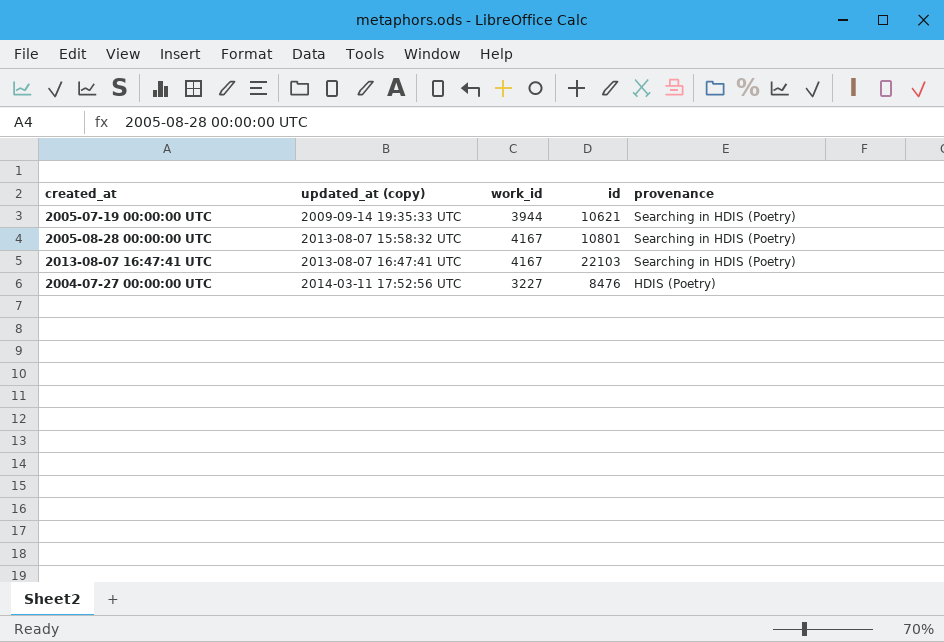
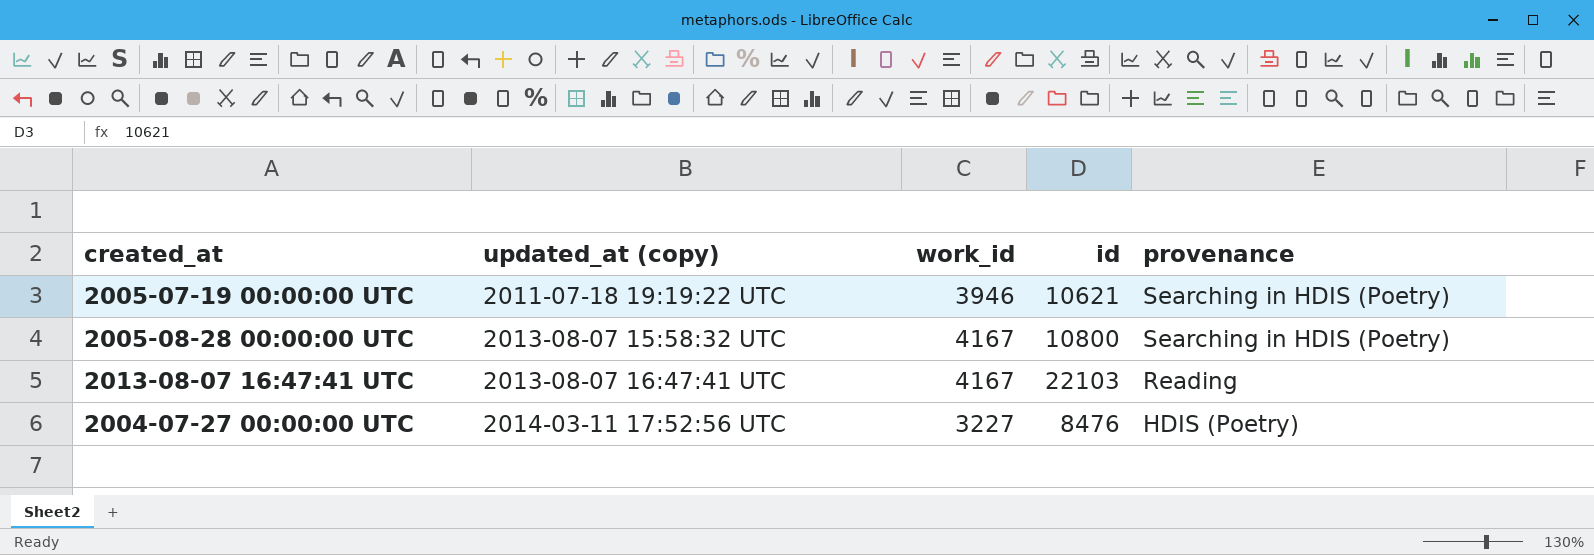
2005-07-19 00:00:00 UTC | updated_at (copy): 2009-09-14 19:35:33 UTC -> 2011-07-18 19:19:22 UTC
2005-07-19 00:00:00 UTC | work_id: 3944 -> 3946
2005-08-28 00:00:00 UTC | id: 10801 -> 10800
2013-08-07 16:47:41 UTC | provenance: Searching in HDIS (Poetry) -> Reading

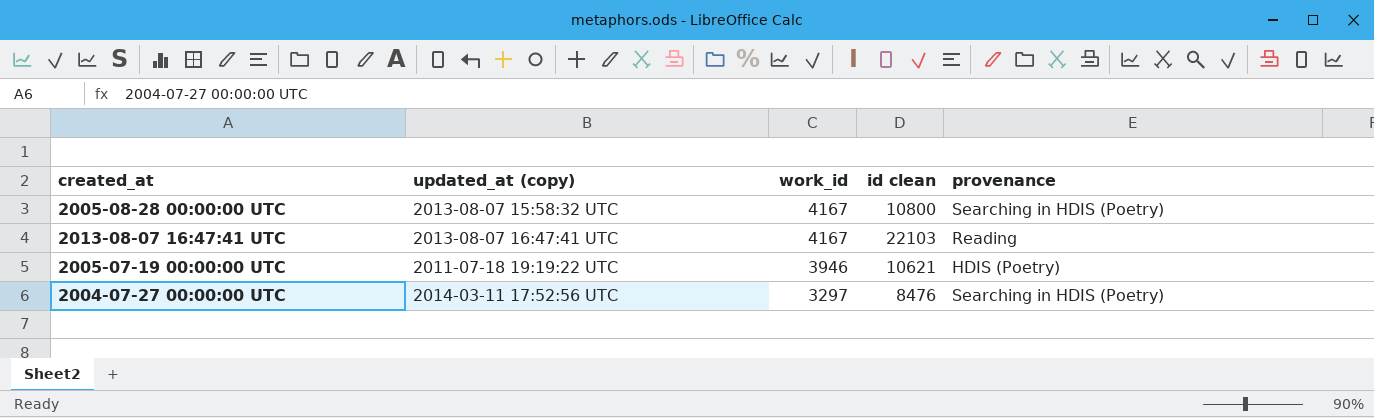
row order: updated_at (copy) ascending -> work_id descending
column name: id -> id clean
2005-07-19 00:00:00 UTC | provenance: Searching in HDIS (Poetry) -> HDIS (Poetry)
2004-07-27 00:00:00 UTC | work_id: 3227 -> 3297
2004-07-27 00:00:00 UTC | provenance: HDIS (Poetry) -> Searching in HDIS (Poetry)

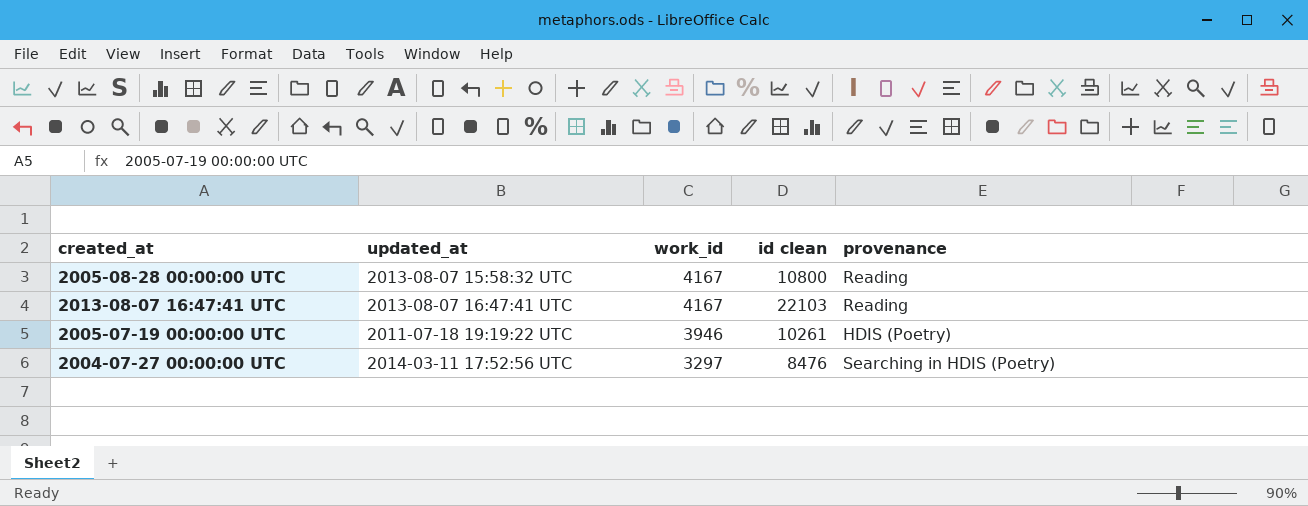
column name: updated_at (copy) -> updated_at
2005-08-28 00:00:00 UTC | provenance: Searching in HDIS (Poetry) -> Reading
2005-07-19 00:00:00 UTC | id clean: 10621 -> 10261

